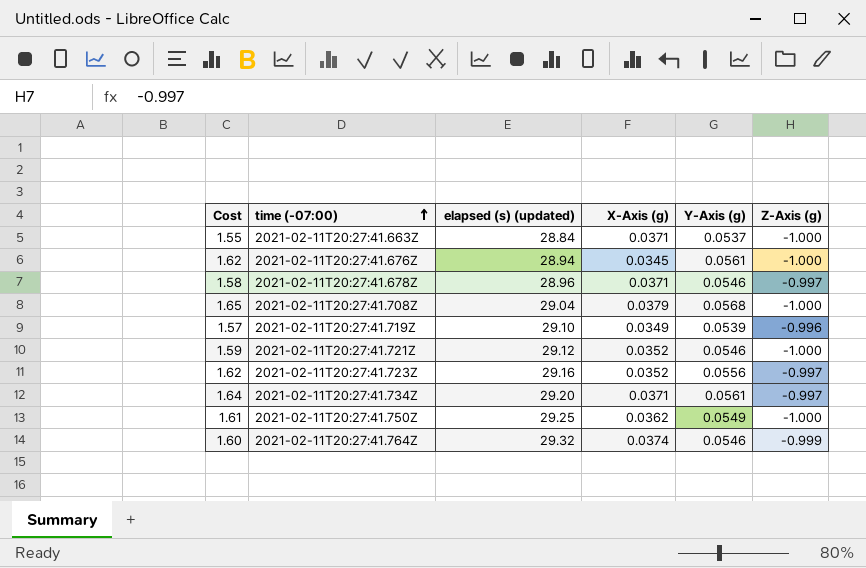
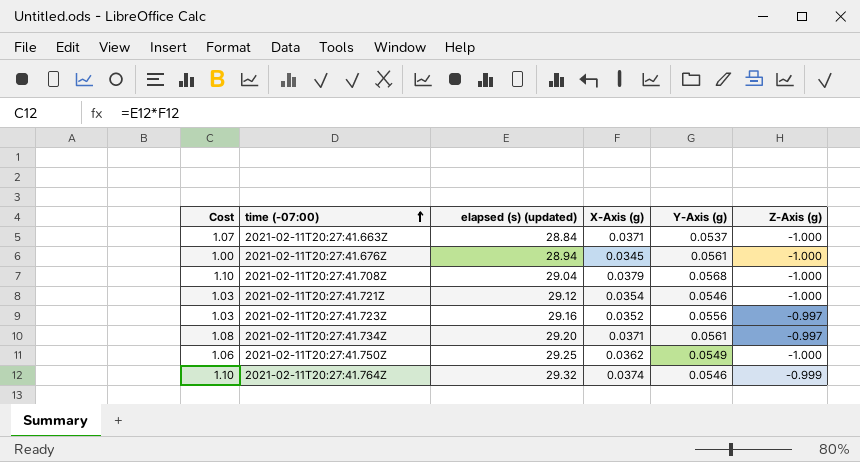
column Cost | formula: [elapsed (s) (updated)] * [Y-Axis (g)] -> [elapsed (s) (updated)] * [X-Axis (g)]
row 2021-02-11T20:27:41.678Z: 1.58 | 28.96 | 0.0371 | 0.0546 | -0.997 -> none
row 2021-02-11T20:27:41.719Z: 1.57 | 29.10 | 0.0349 | 0.0539 | -0.996 -> none
2021-02-11T20:27:41.721Z | X-Axis (g): 0.0352 -> 0.0354

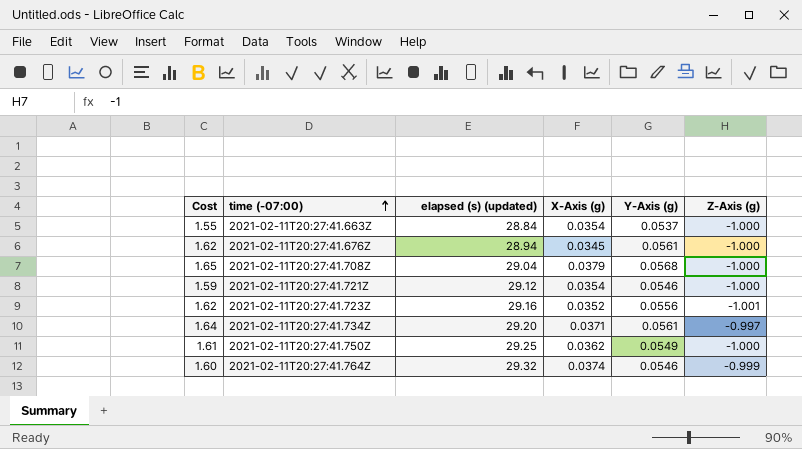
column Cost | formula: [elapsed (s) (updated)] * [X-Axis (g)] -> [elapsed (s) (updated)] * [Y-Axis (g)]
2021-02-11T20:27:41.663Z | X-Axis (g): 0.0371 -> 0.0354
2021-02-11T20:27:41.723Z | Z-Axis (g): -0.997 -> -1.001

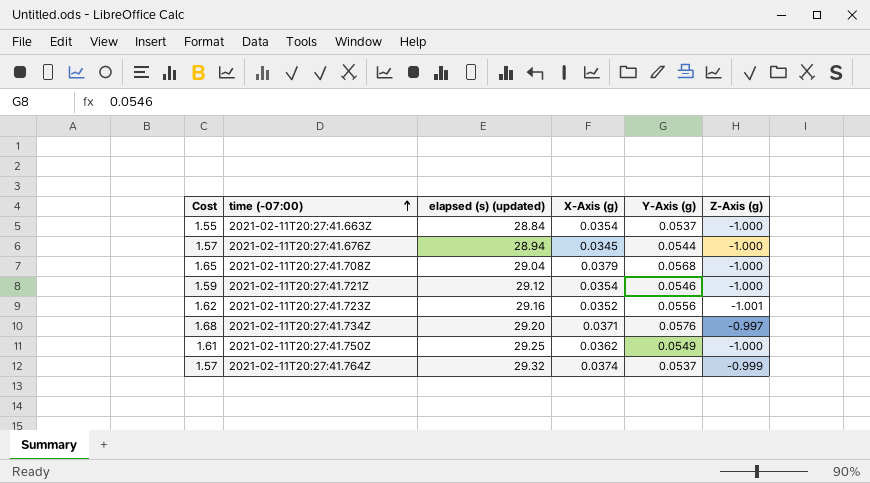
2021-02-11T20:27:41.676Z | Cost: 1.62 -> 1.57
2021-02-11T20:27:41.676Z | Y-Axis (g): 0.0561 -> 0.0544
2021-02-11T20:27:41.734Z | Cost: 1.64 -> 1.68
2021-02-11T20:27:41.734Z | Y-Axis (g): 0.0561 -> 0.0576
2021-02-11T20:27:41.764Z | Cost: 1.60 -> 1.57
2021-02-11T20:27:41.764Z | Y-Axis (g): 0.0546 -> 0.0537

